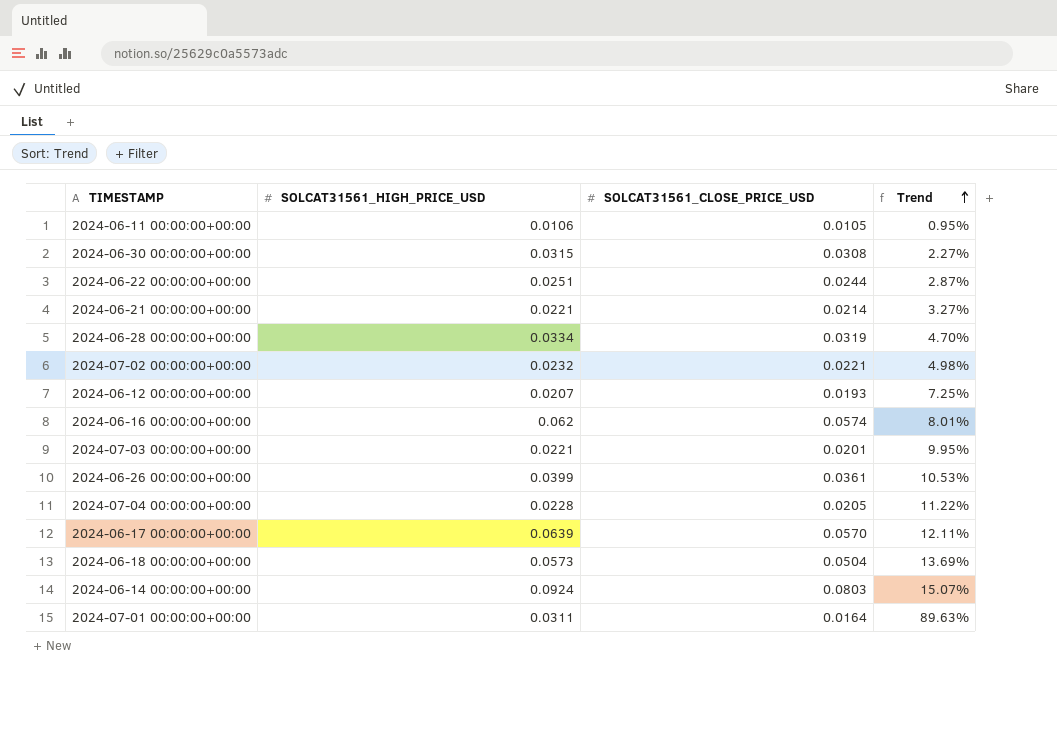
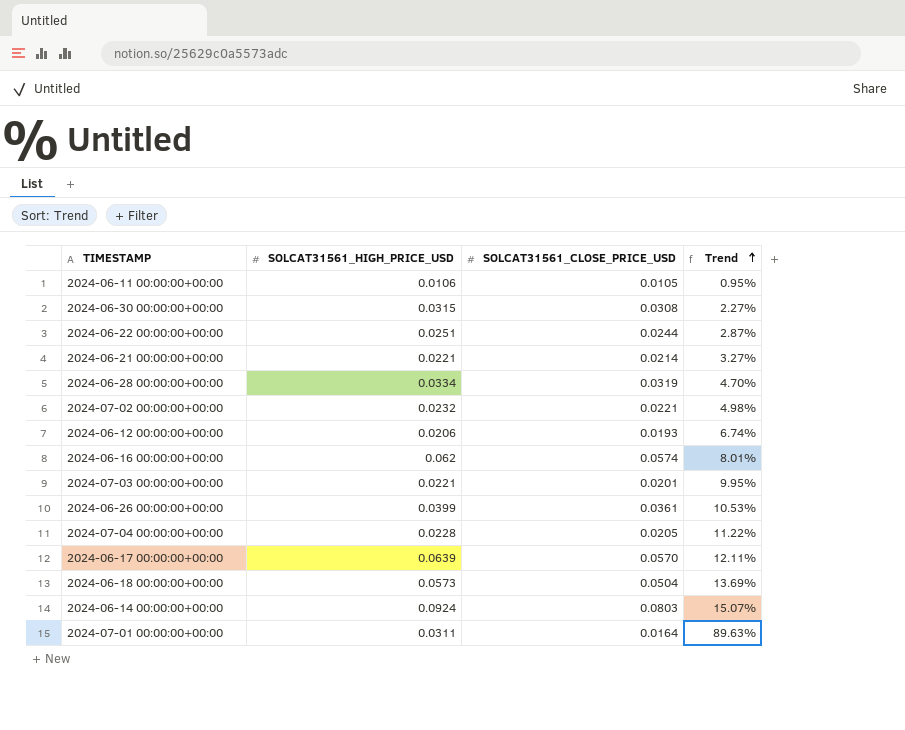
2024-06-12 00:00:00+00:00 | SOLCAT31561_HIGH_PRICE_USD: 0.0207 -> 0.0206
2024-06-12 00:00:00+00:00 | Trend: 7.25% -> 6.74%

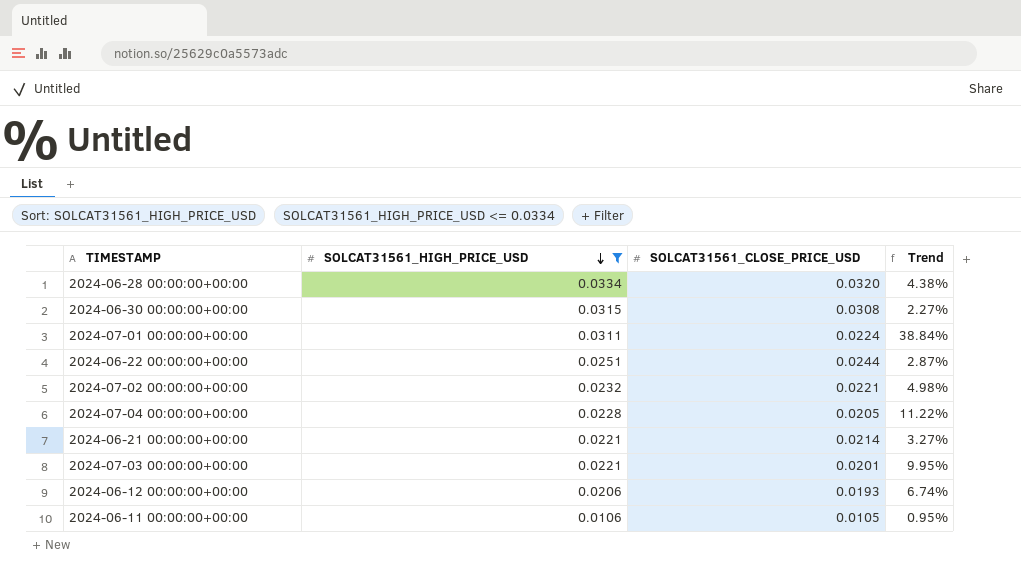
filter: none -> SOLCAT31561_HIGH_PRICE_USD <= 0.0334
row order: Trend ascending -> SOLCAT31561_HIGH_PRICE_USD descending
2024-06-28 00:00:00+00:00 | SOLCAT31561_CLOSE_PRICE_USD: 0.0319 -> 0.0320
2024-06-28 00:00:00+00:00 | Trend: 4.70% -> 4.38%
2024-07-01 00:00:00+00:00 | SOLCAT31561_CLOSE_PRICE_USD: 0.0164 -> 0.0224
2024-07-01 00:00:00+00:00 | Trend: 89.63% -> 38.84%

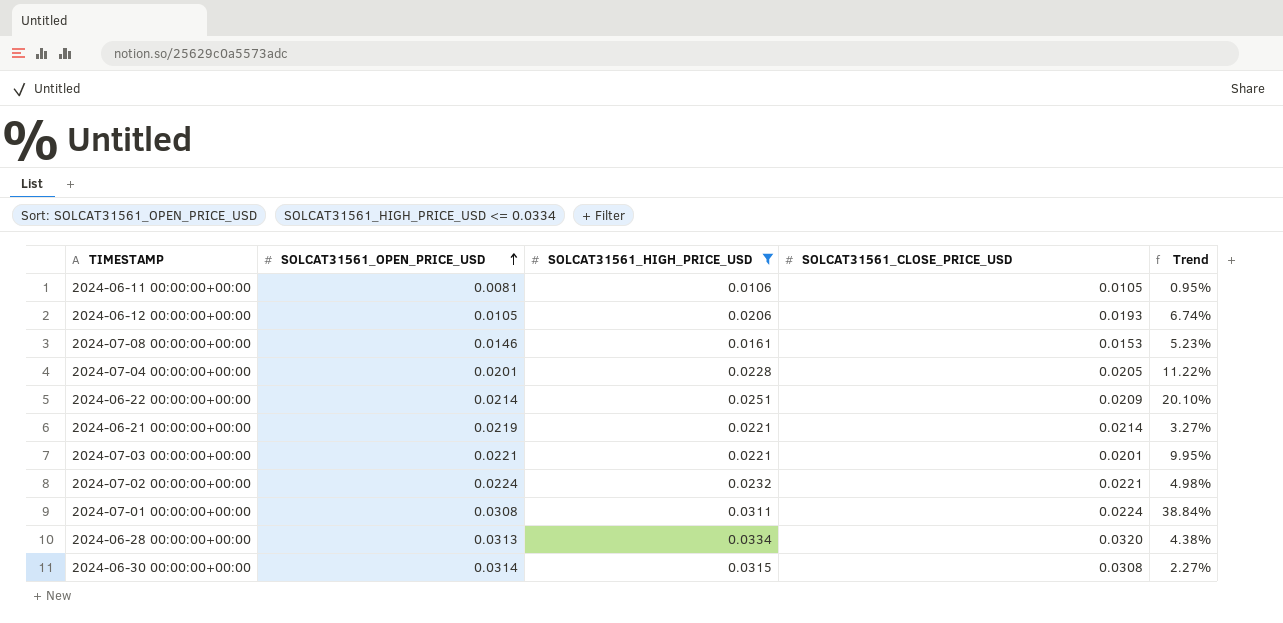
row order: SOLCAT31561_HIGH_PRICE_USD descending -> SOLCAT31561_OPEN_PRICE_USD ascending
column SOLCAT31561_OPEN_PRICE_USD | position: none -> 2
row 2024-07-08 00:00:00+00:00: none -> 0.0146 | 0.0161 | 0.0153 | 5.23%
2024-06-22 00:00:00+00:00 | SOLCAT31561_CLOSE_PRICE_USD: 0.0244 -> 0.0209
2024-06-22 00:00:00+00:00 | Trend: 2.87% -> 20.10%

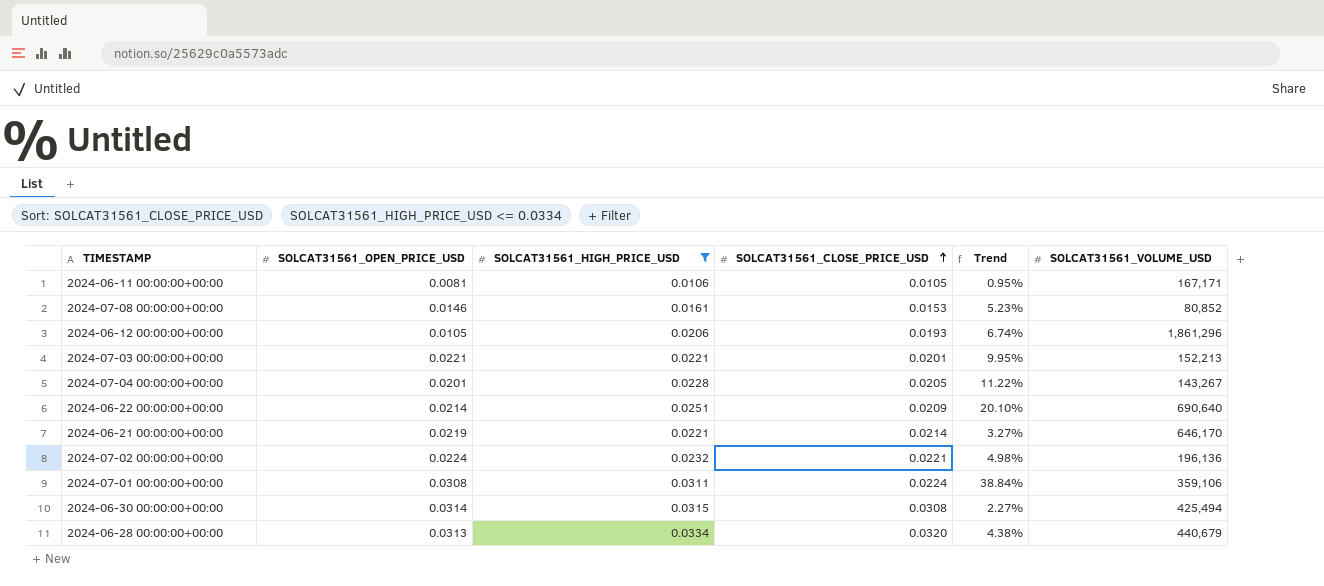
row order: SOLCAT31561_OPEN_PRICE_USD ascending -> SOLCAT31561_CLOSE_PRICE_USD ascending
column SOLCAT31561_VOLUME_USD | position: none -> 6

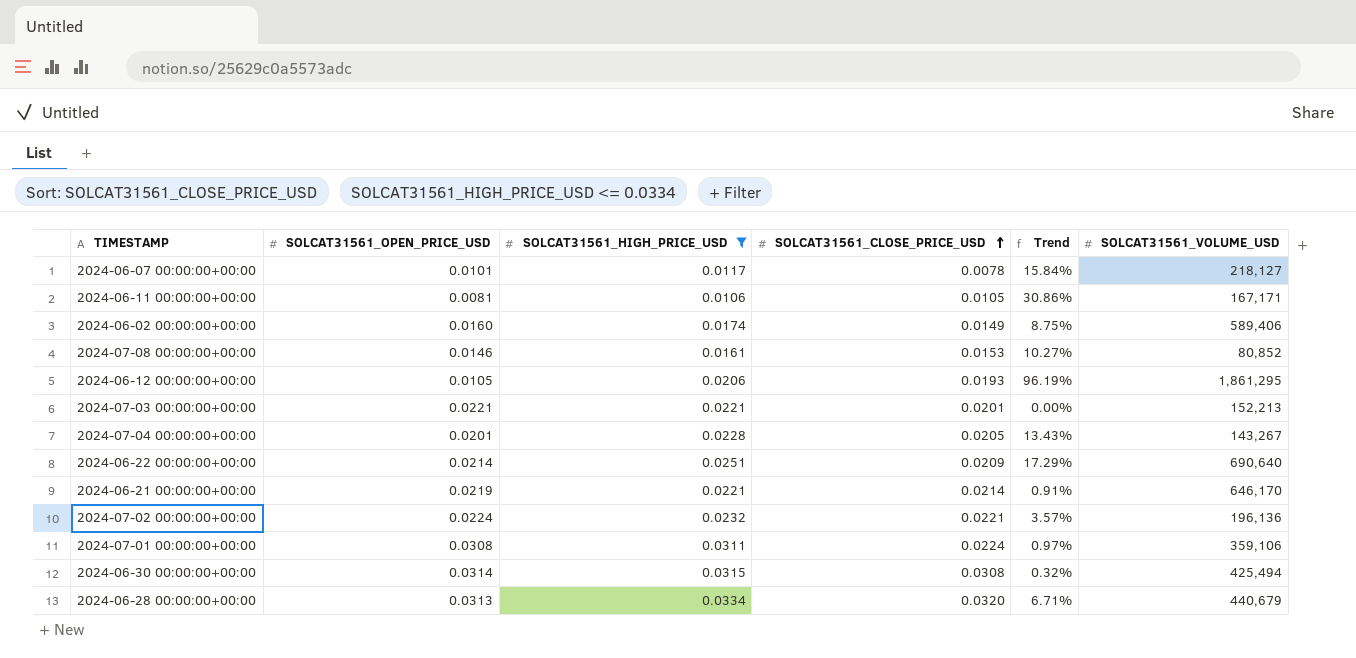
column Trend | formula: ([SOLCAT31561_HIGH_PRICE_USD] - [SOLCAT31561_CLOSE_PRICE_USD]) / [SOLCAT31561_CLOSE_PRICE_USD] -> ([SOLCAT31561_HIGH_PRICE_USD] - [SOLCAT31561_OPEN_PRICE_USD]) / [SOLCAT31561_OPEN_PRICE_USD]
row 2024-06-07 00:00:00+00:00: none -> 0.0101 | 0.0117 | 0.0078 | 15.84% | 218,127
row 2024-06-02 00:00:00+00:00: none -> 0.0160 | 0.0174 | 0.0149 | 8.75% | 589,406
2024-06-12 00:00:00+00:00 | SOLCAT31561_VOLUME_USD: 1,861,296 -> 1,861,295

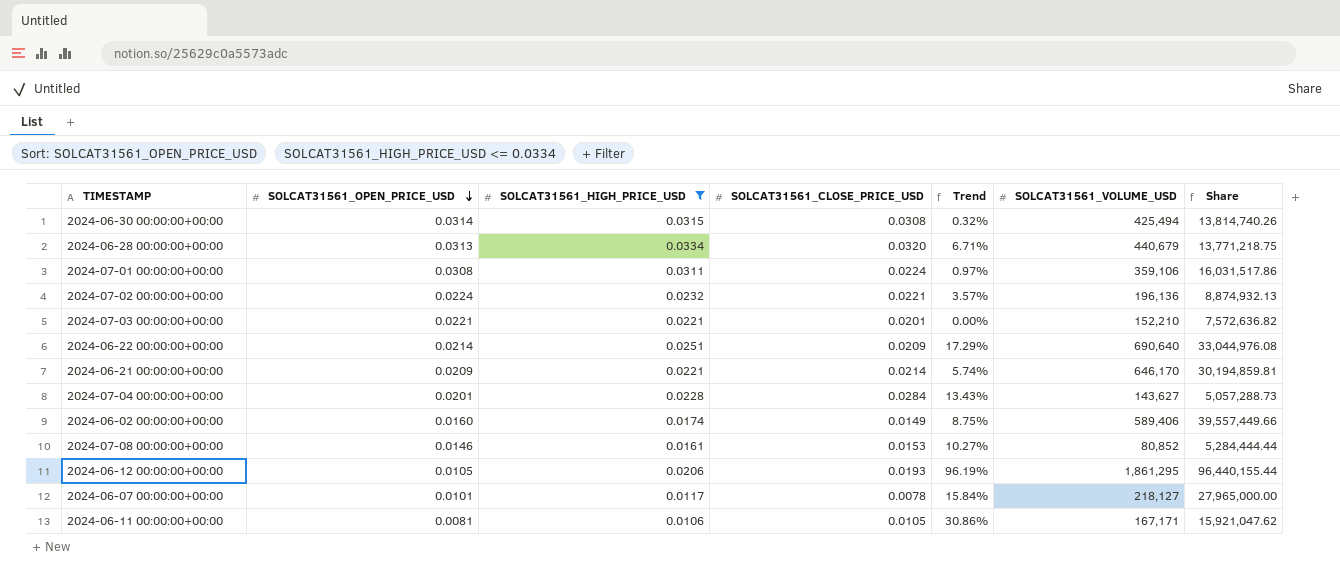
row order: SOLCAT31561_CLOSE_PRICE_USD ascending -> SOLCAT31561_OPEN_PRICE_USD descending
column Share | formula: none -> [SOLCAT31561_VOLUME_USD] / [SOLCAT31561_CLOSE_PRICE_USD]
2024-07-03 00:00:00+00:00 | SOLCAT31561_VOLUME_USD: 152,213 -> 152,210
2024-06-21 00:00:00+00:00 | SOLCAT31561_OPEN_PRICE_USD: 0.0219 -> 0.0209
2024-06-21 00:00:00+00:00 | Trend: 0.91% -> 5.74%
2024-07-04 00:00:00+00:00 | SOLCAT31561_CLOSE_PRICE_USD: 0.0205 -> 0.0284
2024-07-04 00:00:00+00:00 | SOLCAT31561_VOLUME_USD: 143,267 -> 143,627

